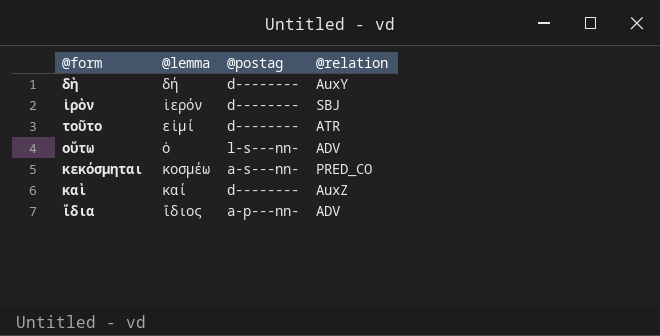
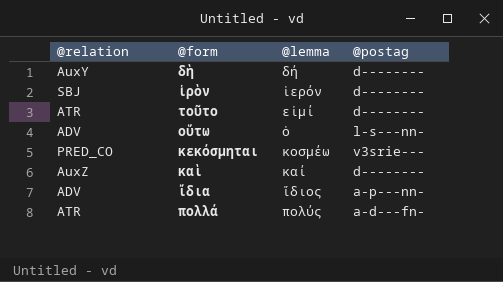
column @relation | position: 4 -> 1
κεκόσμηται | @postag: a-s---nn- -> v3srie---
row πολλά: none -> ATR | πολύς | a-d---fn-

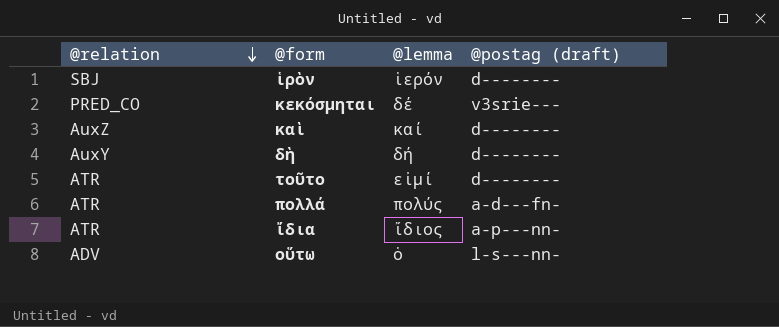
row order: none -> @relation descending
column name: @postag -> @postag (draft)
κεκόσμηται | @lemma: κοσμέω -> δέ
ἴδια | @relation: ADV -> ATR

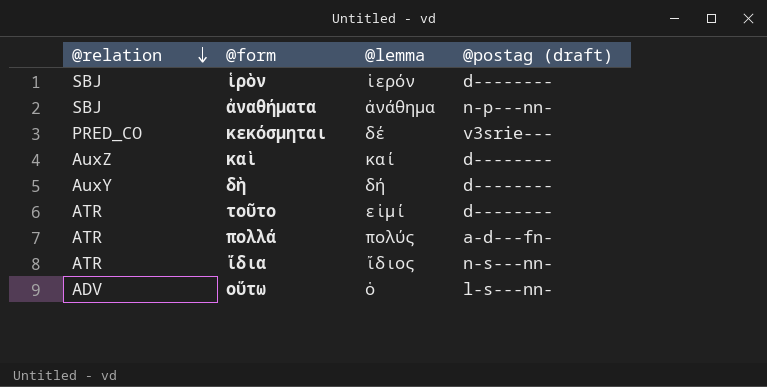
row ἀναθήματα: none -> SBJ | ἀνάθημα | n-p---nn-
ἴδια | @postag (draft): a-p---nn- -> n-s---nn-

